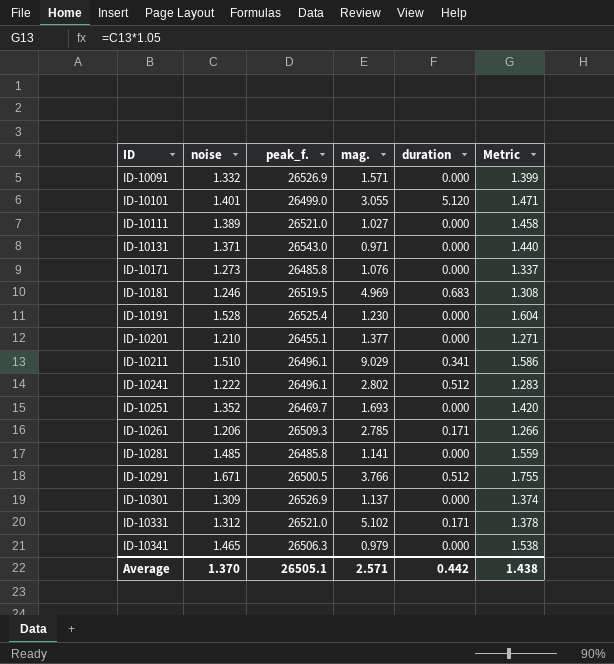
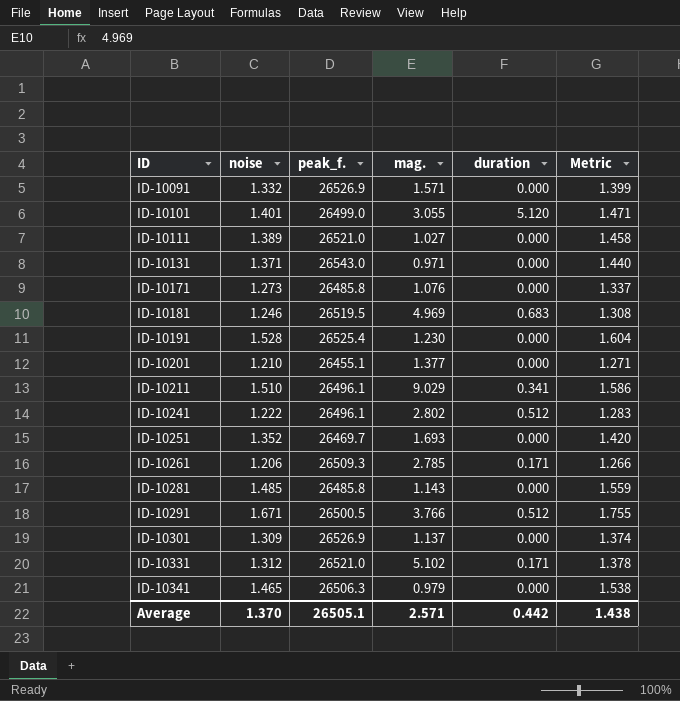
ID-10281 | mag.: 1.141 -> 1.143

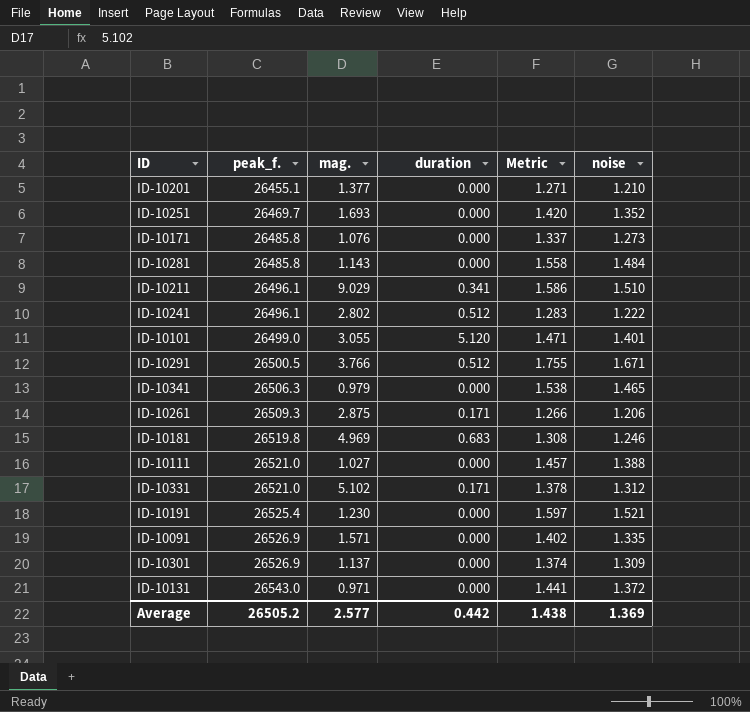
row order: ID ascending -> peak_f. ascending
column noise | position: 2 -> 6
ID-10281 | Metric: 1.559 -> 1.558
ID-10281 | noise: 1.485 -> 1.484
ID-10261 | mag.: 2.785 -> 2.875
ID-10181 | peak_f.: 26519.5 -> 26519.8
ID-10111 | Metric: 1.458 -> 1.457
ID-10111 | noise: 1.389 -> 1.388
ID-10191 | Metric: 1.604 -> 1.597
ID-10191 | noise: 1.528 -> 1.521
ID-10091 | Metric: 1.399 -> 1.402
ID-10091 | noise: 1.332 -> 1.335
ID-10131 | Metric: 1.440 -> 1.441
ID-10131 | noise: 1.371 -> 1.372
Average | peak_f.: 26505.1 -> 26505.2
Average | mag.: 2.571 -> 2.577
Average | noise: 1.370 -> 1.369

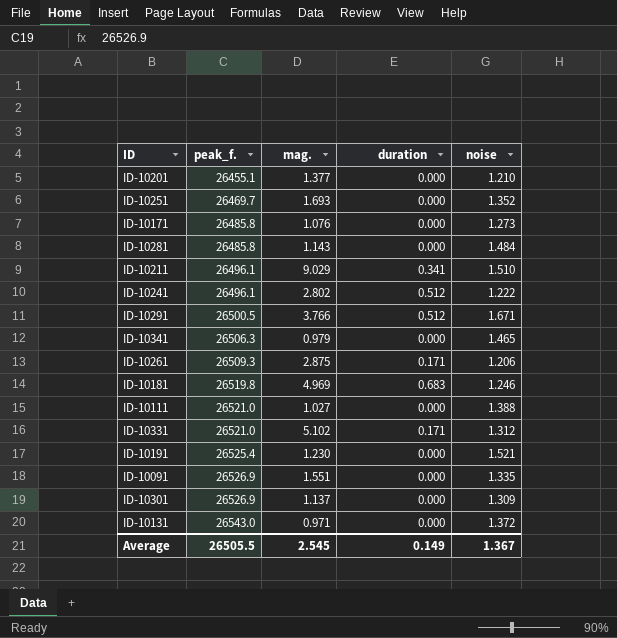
column Metric | formula: [noise] * 1.05 -> none
row ID-10101: 26499.0 | 3.055 | 5.120 | 1.471 | 1.401 -> none
ID-10091 | mag.: 1.571 -> 1.551
Average | peak_f.: 26505.2 -> 26505.5
Average | mag.: 2.577 -> 2.545
Average | duration: 0.442 -> 0.149
Average | noise: 1.369 -> 1.367

